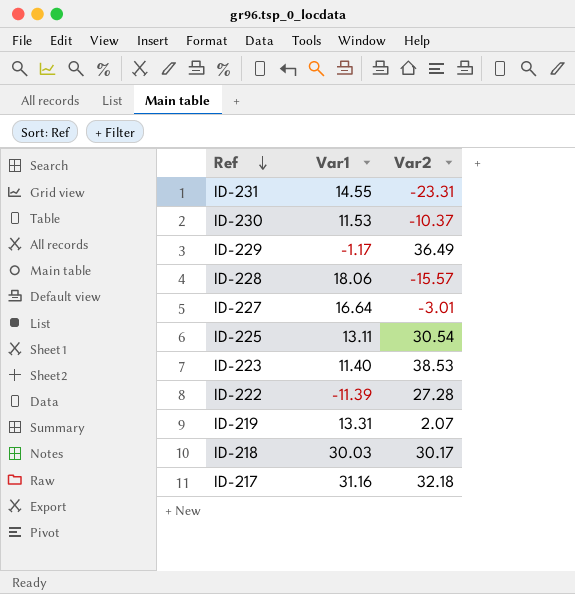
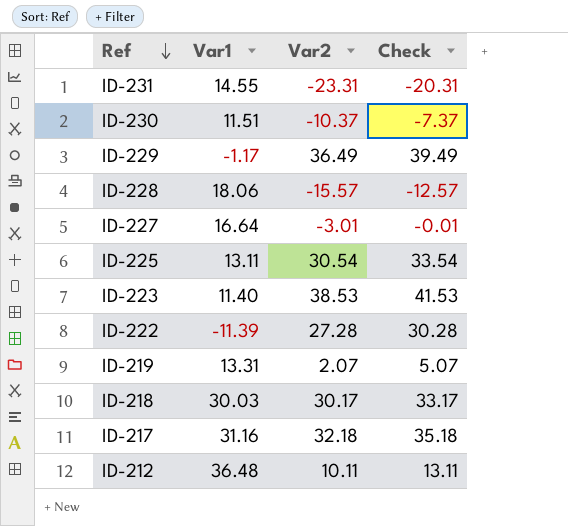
column Check | formula: none -> [Var2] + 3
ID-230 | Var1: 11.53 -> 11.51
row ID-212: none -> 36.48 | 10.11 | 13.11

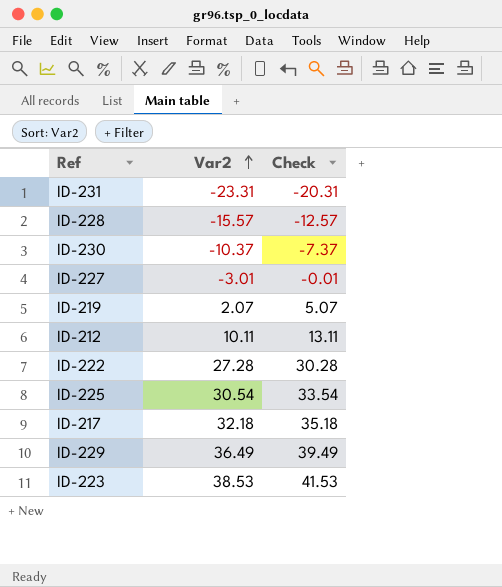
row order: Ref descending -> Var2 ascending
column Var1 | position: 2 -> none
row ID-218: 30.03 | 30.17 | 33.17 -> none

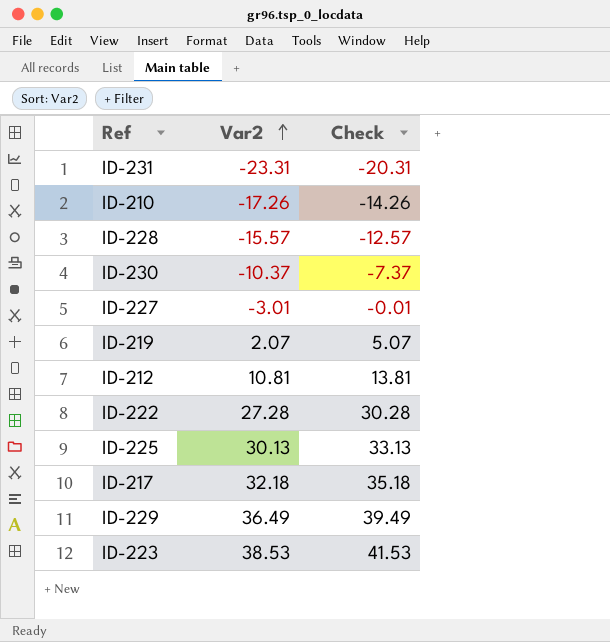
row ID-210: none -> -17.26 | -14.26
ID-212 | Var2: 10.11 -> 10.81
ID-212 | Check: 13.11 -> 13.81
ID-225 | Var2: 30.54 -> 30.13
ID-225 | Check: 33.54 -> 33.13

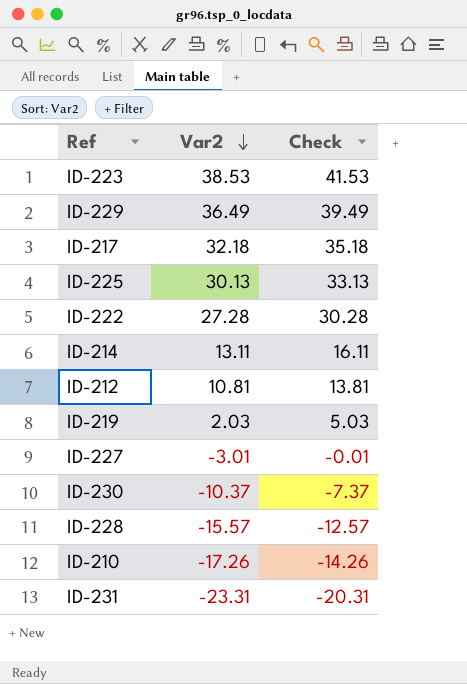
row order: Var2 ascending -> Var2 descending
row ID-214: none -> 13.11 | 16.11
ID-219 | Var2: 2.07 -> 2.03
ID-219 | Check: 5.07 -> 5.03

